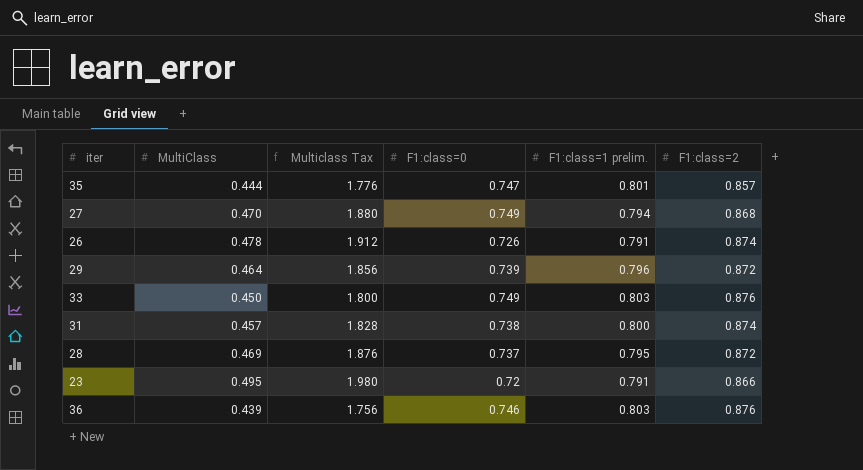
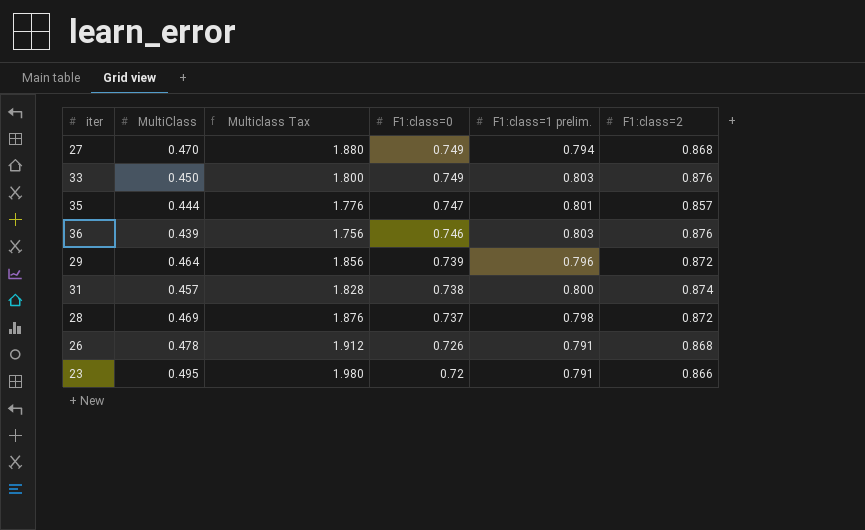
row order: none -> F1:class=0 descending
28 | F1:class=1 prelim.: 0.795 -> 0.798
26 | F1:class=2: 0.874 -> 0.868

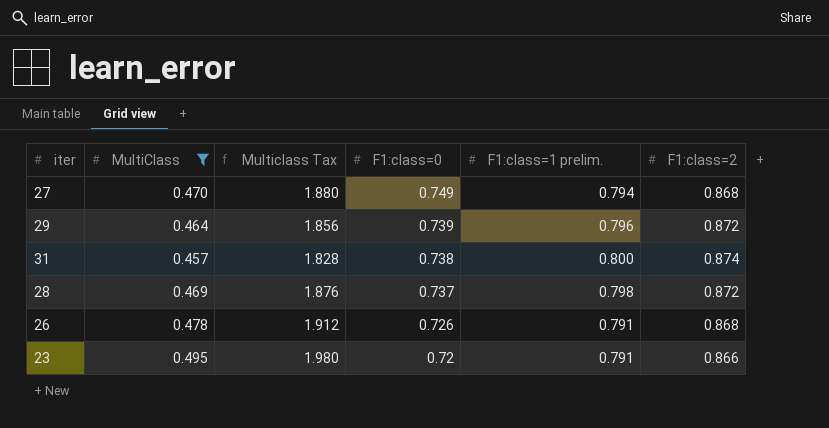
filter: none -> MultiClass >= 0.457

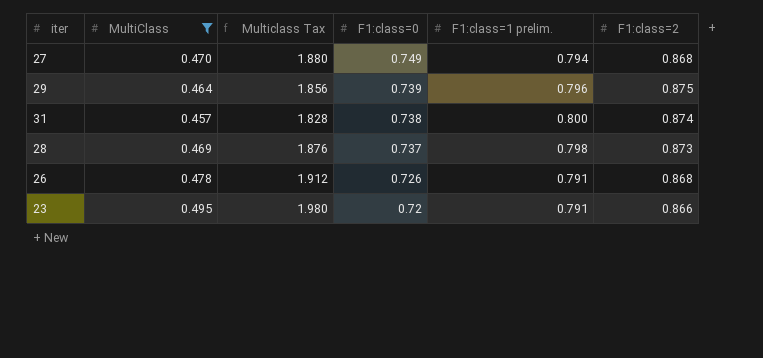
29 | F1:class=2: 0.872 -> 0.875
28 | F1:class=2: 0.872 -> 0.873

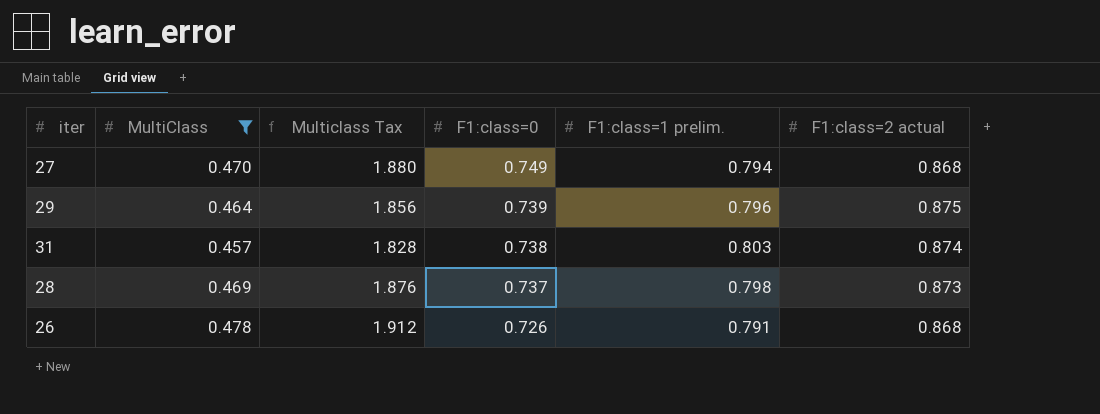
column name: F1:class=2 -> F1:class=2 actual
row 23: 0.495 | 1.980 | 0.72 | 0.791 | 0.866 -> none
31 | F1:class=1 prelim.: 0.800 -> 0.803

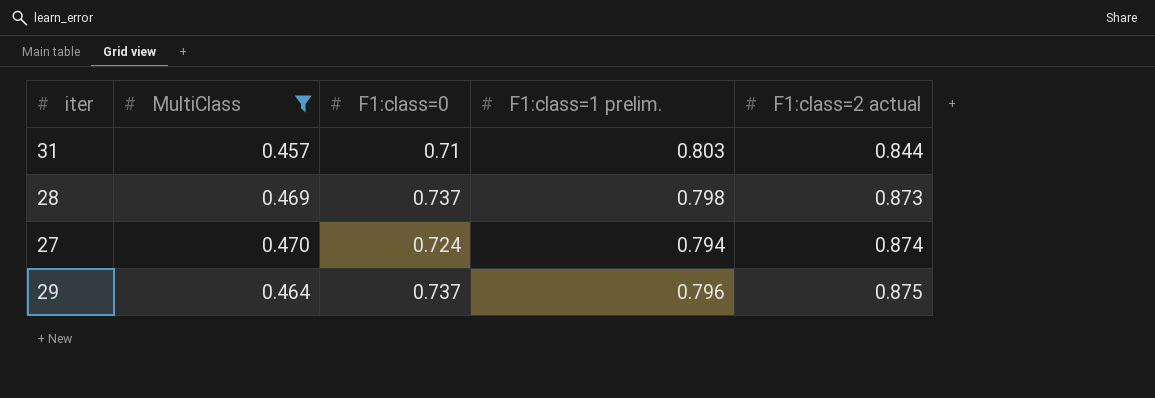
row order: F1:class=0 descending -> F1:class=2 actual ascending
column Multiclass Tax | formula: [MultiClass] * 4 -> none
row 26: 0.478 | 1.912 | 0.726 | 0.791 | 0.868 -> none
31 | F1:class=0: 0.738 -> 0.71
31 | F1:class=2 actual: 0.874 -> 0.844
27 | F1:class=0: 0.749 -> 0.724
27 | F1:class=2 actual: 0.868 -> 0.874
29 | F1:class=0: 0.739 -> 0.737

